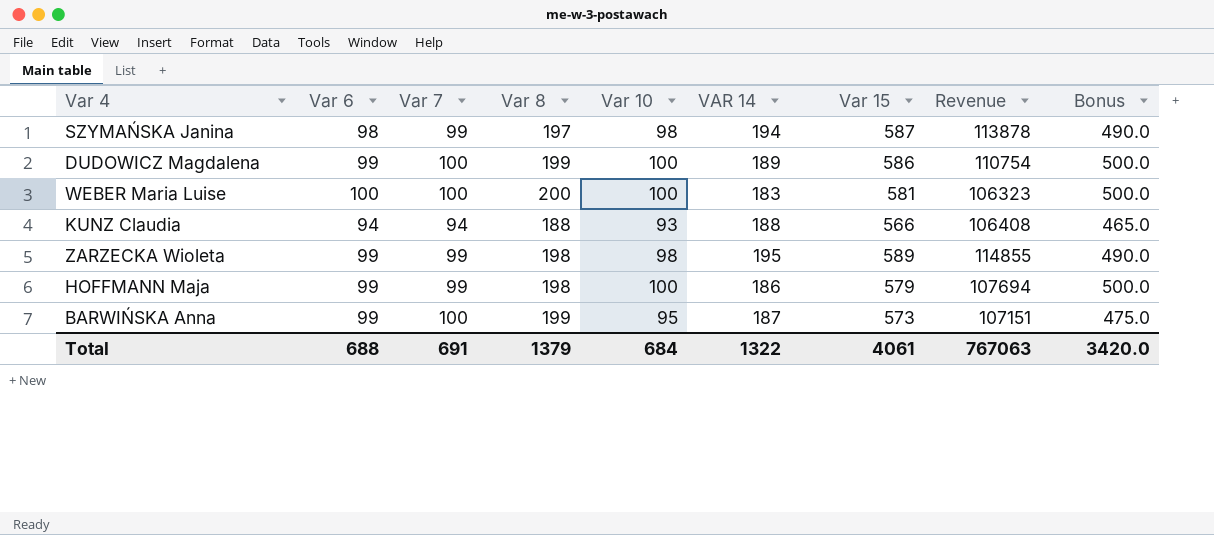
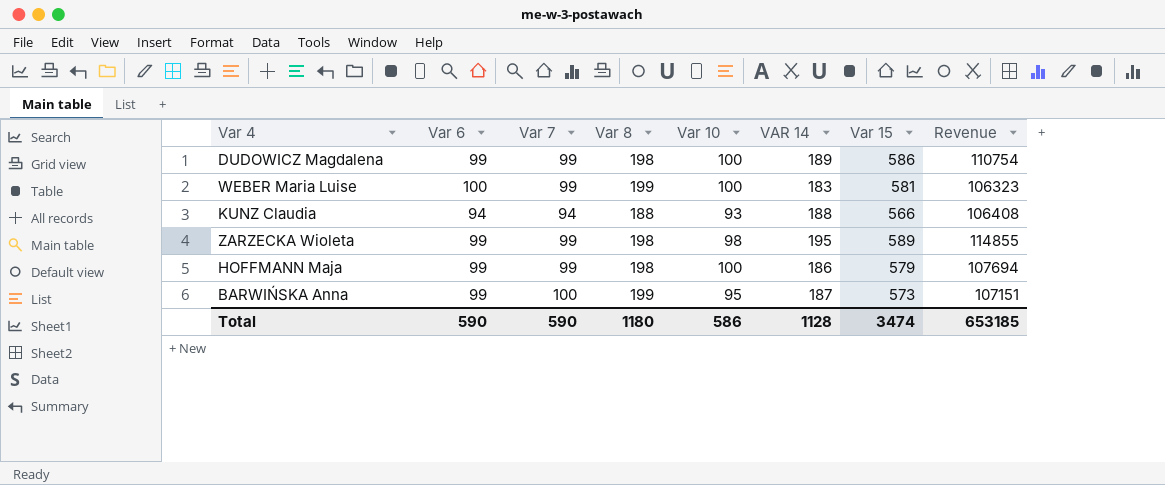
column Bonus | formula: [Var 10] * 5 -> none
row SZYMAŃSKA Janina: 98 | 99 | 197 | 98 | 194 | 587 | 113878 | 490.0 -> none
DUDOWICZ Magdalena | Var 7: 100 -> 99
DUDOWICZ Magdalena | Var 8: 199 -> 198
WEBER Maria Luise | Var 7: 100 -> 99
WEBER Maria Luise | Var 8: 200 -> 199
Total | Var 6: 688 -> 590
Total | Var 7: 691 -> 590
Total | Var 8: 1379 -> 1180
Total | Var 10: 684 -> 586
Total | VAR 14: 1322 -> 1128
Total | Var 15: 4061 -> 3474
Total | Revenue: 767063 -> 653185

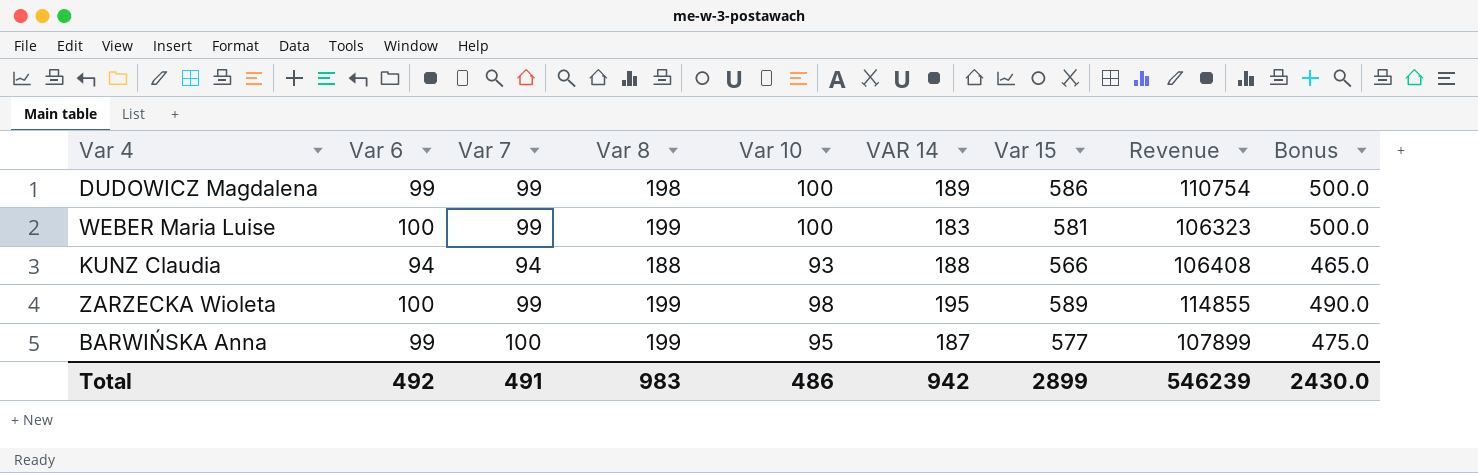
column Bonus | formula: none -> [Var 10] * 5
row HOFFMANN Maja: 99 | 99 | 198 | 100 | 186 | 579 | 107694 -> none
ZARZECKA Wioleta | Var 6: 99 -> 100
ZARZECKA Wioleta | Var 8: 198 -> 199
BARWIŃSKA Anna | Var 15: 573 -> 577
BARWIŃSKA Anna | Revenue: 107151 -> 107899
Total | Var 6: 590 -> 492
Total | Var 7: 590 -> 491
Total | Var 8: 1180 -> 983
Total | Var 10: 586 -> 486
Total | VAR 14: 1128 -> 942
Total | Var 15: 3474 -> 2899
Total | Revenue: 653185 -> 546239

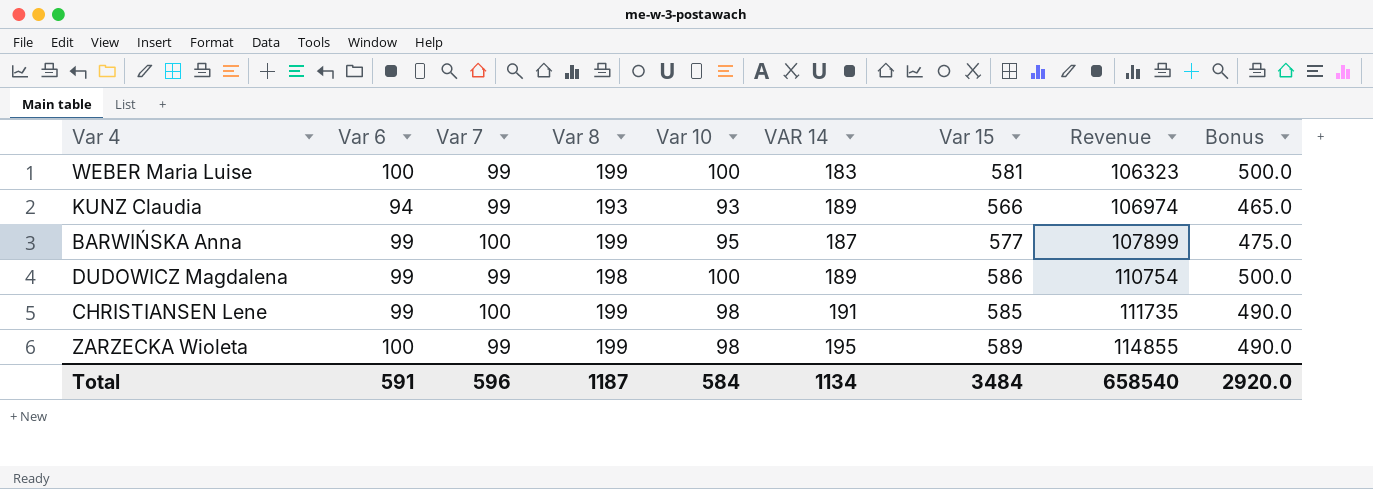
row order: none -> Revenue ascending
KUNZ Claudia | Var 7: 94 -> 99
KUNZ Claudia | Var 8: 188 -> 193
KUNZ Claudia | VAR 14: 188 -> 189
KUNZ Claudia | Revenue: 106408 -> 106974
row CHRISTIANSEN Lene: none -> 99 | 100 | 199 | 98 | 191 | 585 | 111735 | 490.0
Total | Var 6: 492 -> 591
Total | Var 7: 491 -> 596
Total | Var 8: 983 -> 1187
Total | Var 10: 486 -> 584
Total | VAR 14: 942 -> 1134
Total | Var 15: 2899 -> 3484
Total | Revenue: 546239 -> 658540
Total | Bonus: 2430.0 -> 2920.0

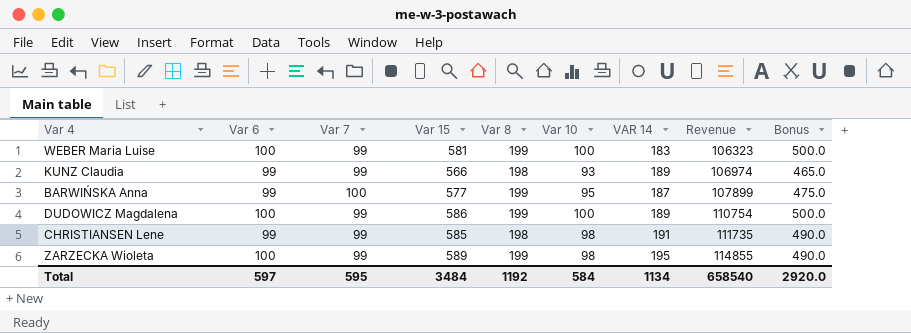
column Var 15 | position: 7 -> 4
KUNZ Claudia | Var 6: 94 -> 99
KUNZ Claudia | Var 8: 193 -> 198
DUDOWICZ Magdalena | Var 6: 99 -> 100
DUDOWICZ Magdalena | Var 8: 198 -> 199
CHRISTIANSEN Lene | Var 7: 100 -> 99
CHRISTIANSEN Lene | Var 8: 199 -> 198
Total | Var 6: 591 -> 597
Total | Var 7: 596 -> 595
Total | Var 8: 1187 -> 1192

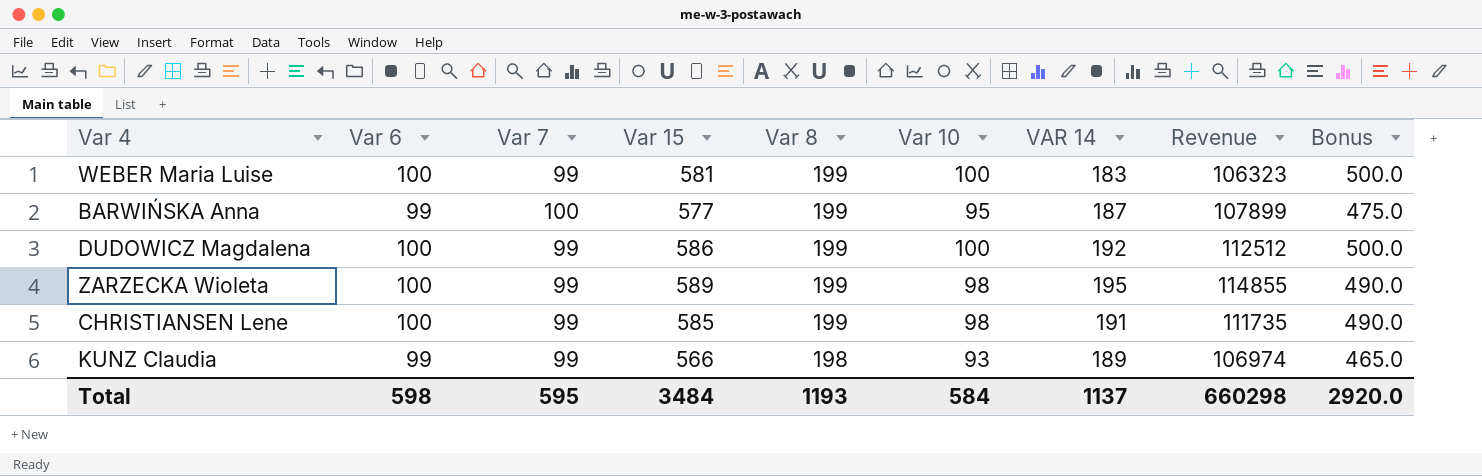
row order: Revenue ascending -> Var 8 descending
DUDOWICZ Magdalena | VAR 14: 189 -> 192
DUDOWICZ Magdalena | Revenue: 110754 -> 112512
CHRISTIANSEN Lene | Var 6: 99 -> 100
CHRISTIANSEN Lene | Var 8: 198 -> 199
Total | Var 6: 597 -> 598
Total | Var 8: 1192 -> 1193
Total | VAR 14: 1134 -> 1137
Total | Revenue: 658540 -> 660298

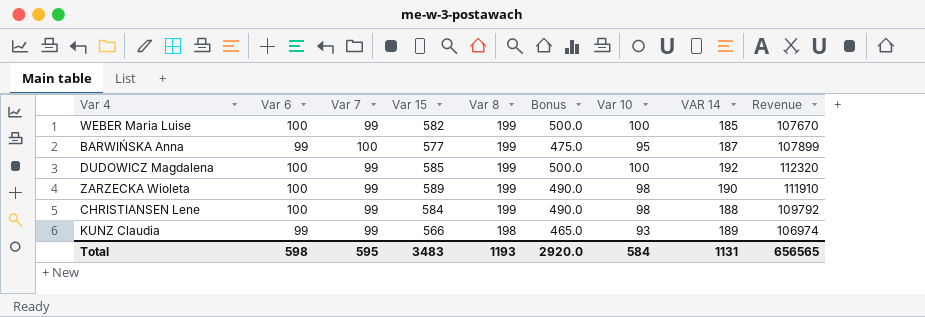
column Bonus | position: 9 -> 6
WEBER Maria Luise | Var 15: 581 -> 582
WEBER Maria Luise | VAR 14: 183 -> 185
WEBER Maria Luise | Revenue: 106323 -> 107670
DUDOWICZ Magdalena | Var 15: 586 -> 585
DUDOWICZ Magdalena | Revenue: 112512 -> 112320
ZARZECKA Wioleta | VAR 14: 195 -> 190
ZARZECKA Wioleta | Revenue: 114855 -> 111910
CHRISTIANSEN Lene | Var 15: 585 -> 584
CHRISTIANSEN Lene | VAR 14: 191 -> 188
CHRISTIANSEN Lene | Revenue: 111735 -> 109792
Total | Var 15: 3484 -> 3483
Total | VAR 14: 1137 -> 1131
Total | Revenue: 660298 -> 656565

